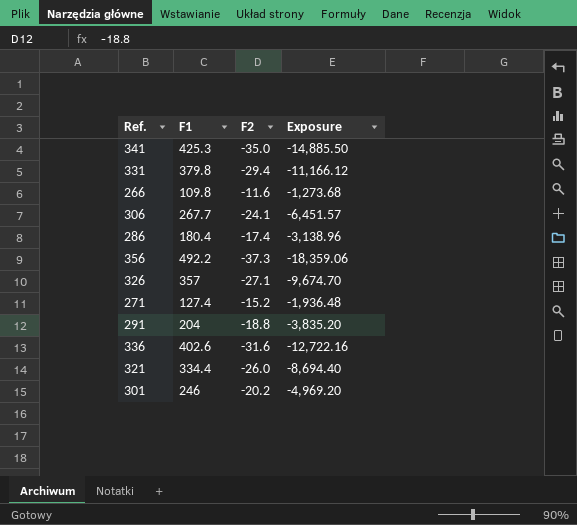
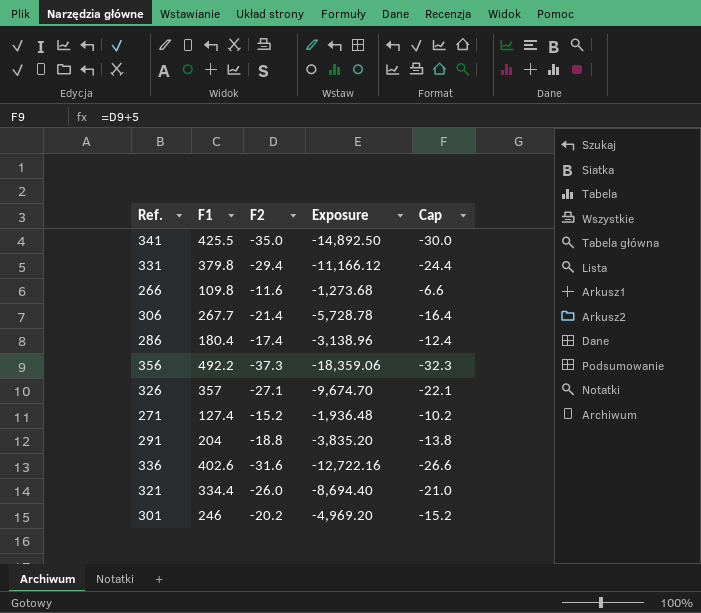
column Cap | formula: none -> [F2] + 5
341 | F1: 425.3 -> 425.5
341 | Exposure: -14,885.50 -> -14,892.50
306 | F2: -24.1 -> -21.4
306 | Exposure: -6,451.57 -> -5,728.78

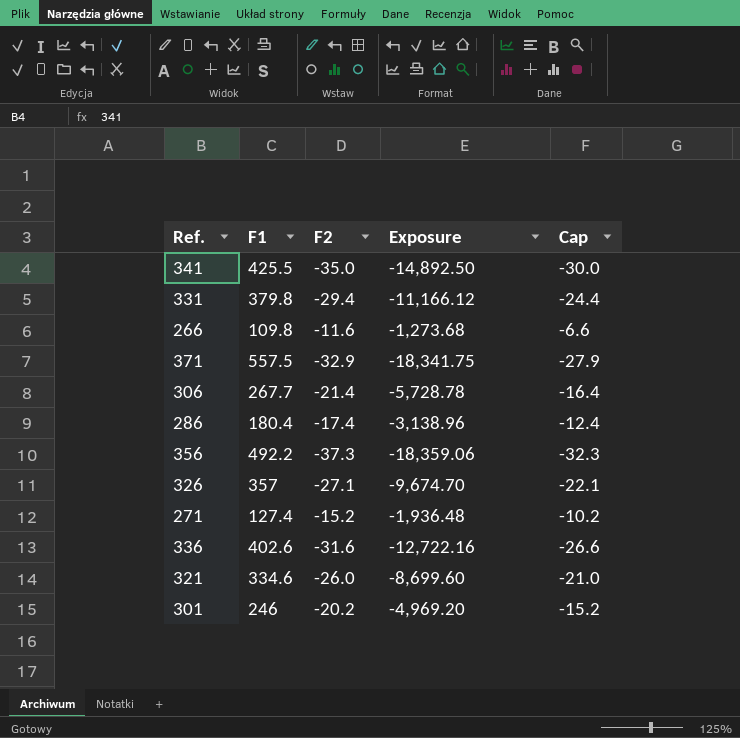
row 291: 204 | -18.8 | -3,835.20 | -13.8 -> none
row 371: none -> 557.5 | -32.9 | -18,341.75 | -27.9
321 | F1: 334.4 -> 334.6
321 | Exposure: -8,694.40 -> -8,699.60

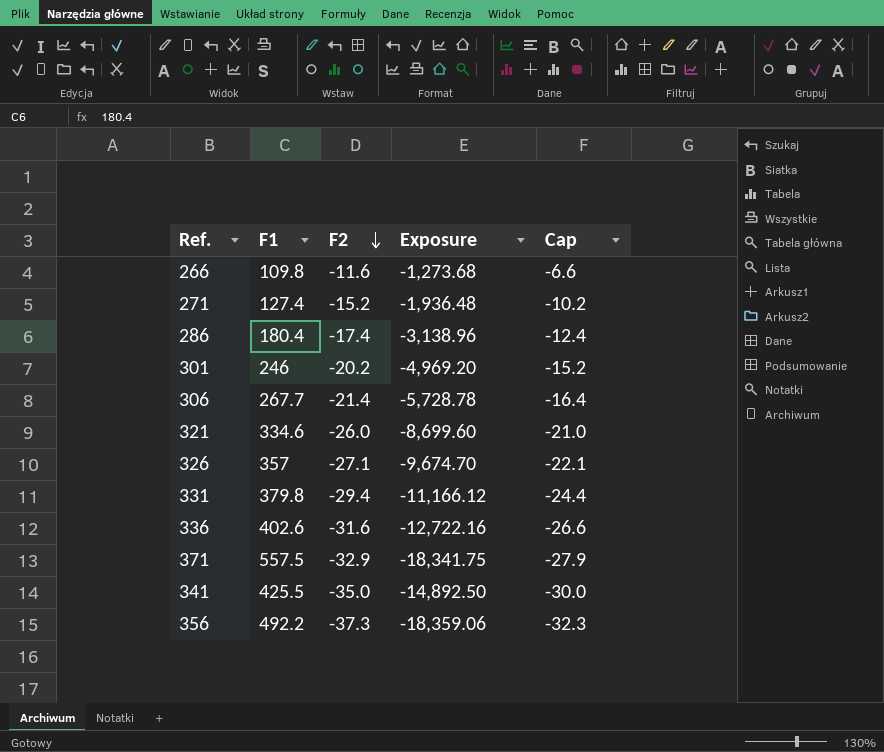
row order: none -> F2 descending

